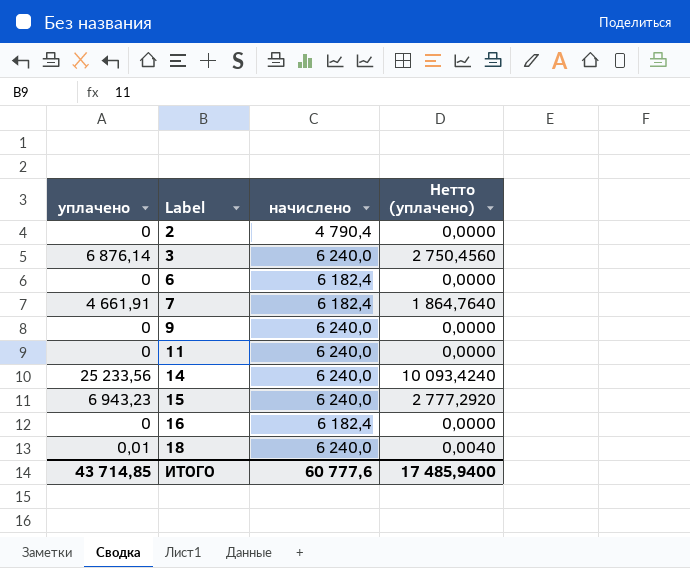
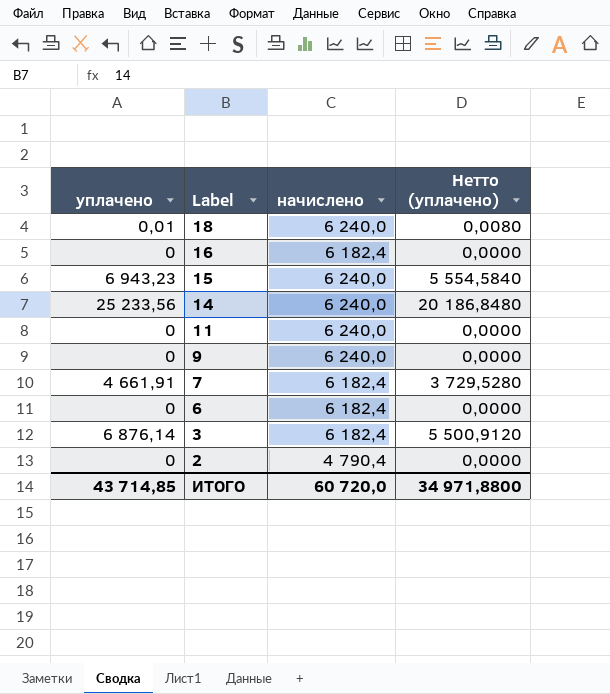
row order: Label ascending -> Label descending
column Нетто (уплачено) | formula: [уплачено] * 0,4 -> [уплачено] * 0,8
3 | начислено: 6 240,0 -> 6 182,4
ИТОГО | начислено: 60 777,6 -> 60 720,0
ИТОГО | Нетто (уплачено): 17 485,9400 -> 34 971,8800

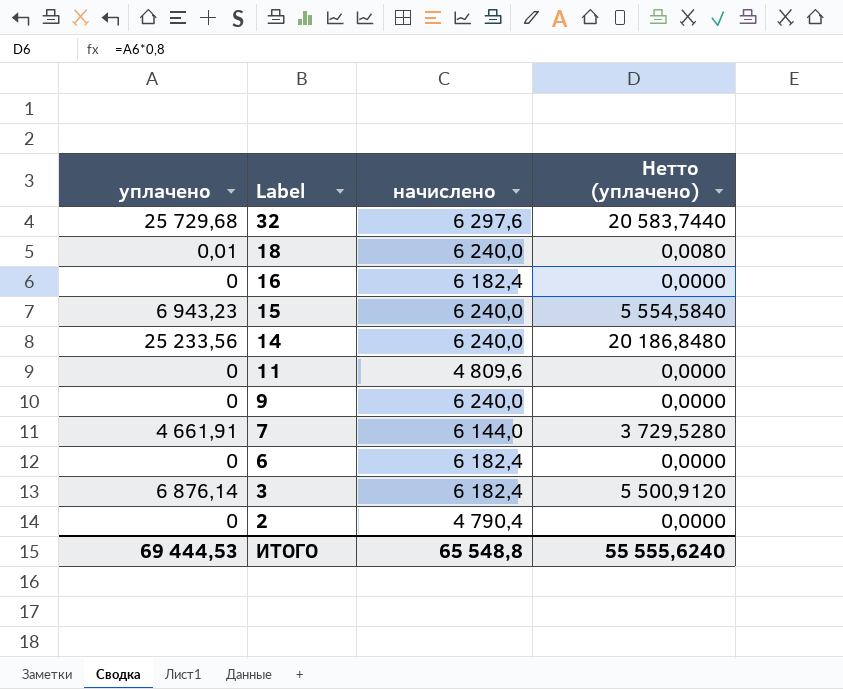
row 32: none -> 25 729,68 | 6 297,6 | 20 583,7440
11 | начислено: 6 240,0 -> 4 809,6
7 | начислено: 6 182,4 -> 6 144,0
ИТОГО | уплачено: 43 714,85 -> 69 444,53
ИТОГО | начислено: 60 720,0 -> 65 548,8
ИТОГО | Нетто (уплачено): 34 971,8800 -> 55 555,6240

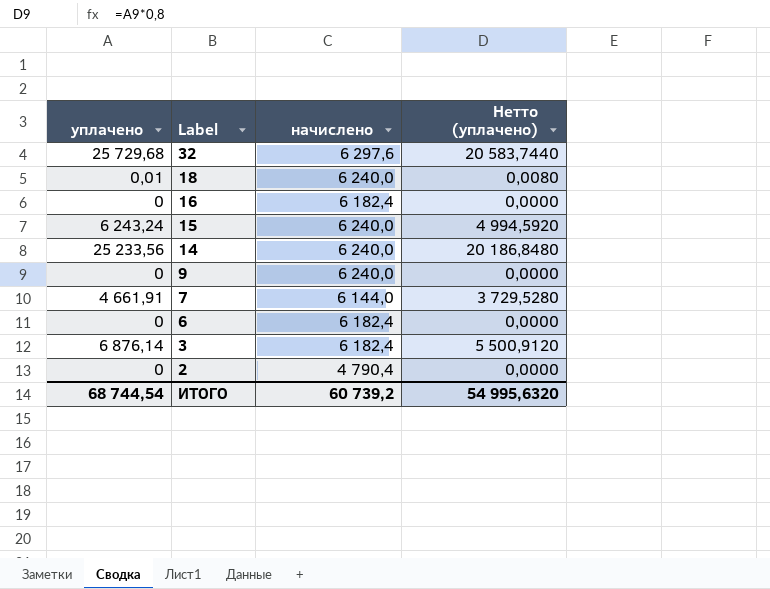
row 11: 0 | 4 809,6 | 0,0000 -> none
15 | уплачено: 6 943,23 -> 6 243,24
15 | Нетто (уплачено): 5 554,5840 -> 4 994,5920
ИТОГО | уплачено: 69 444,53 -> 68 744,54
ИТОГО | начислено: 65 548,8 -> 60 739,2
ИТОГО | Нетто (уплачено): 55 555,6240 -> 54 995,6320

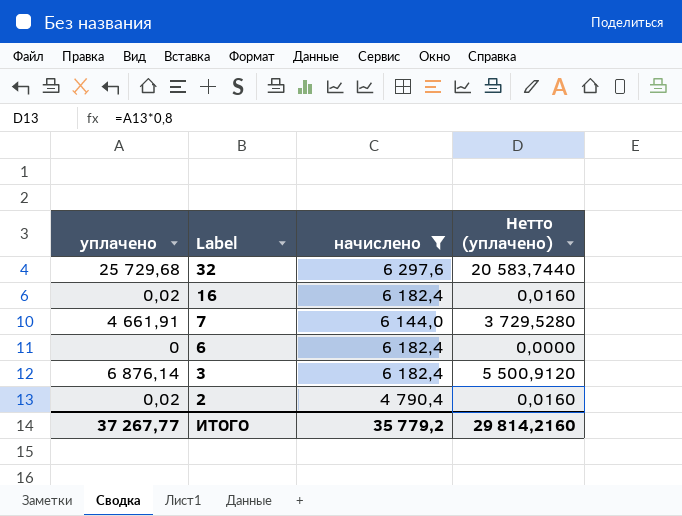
filter: none -> начислено != 6 240,0
16 | уплачено: 0 -> 0,02
16 | Нетто (уплачено): 0,0000 -> 0,0160
2 | уплачено: 0 -> 0,02
2 | Нетто (уплачено): 0,0000 -> 0,0160
ИТОГО | уплачено: 68 744,54 -> 37 267,77
ИТОГО | начислено: 60 739,2 -> 35 779,2
ИТОГО | Нетто (уплачено): 54 995,6320 -> 29 814,2160

